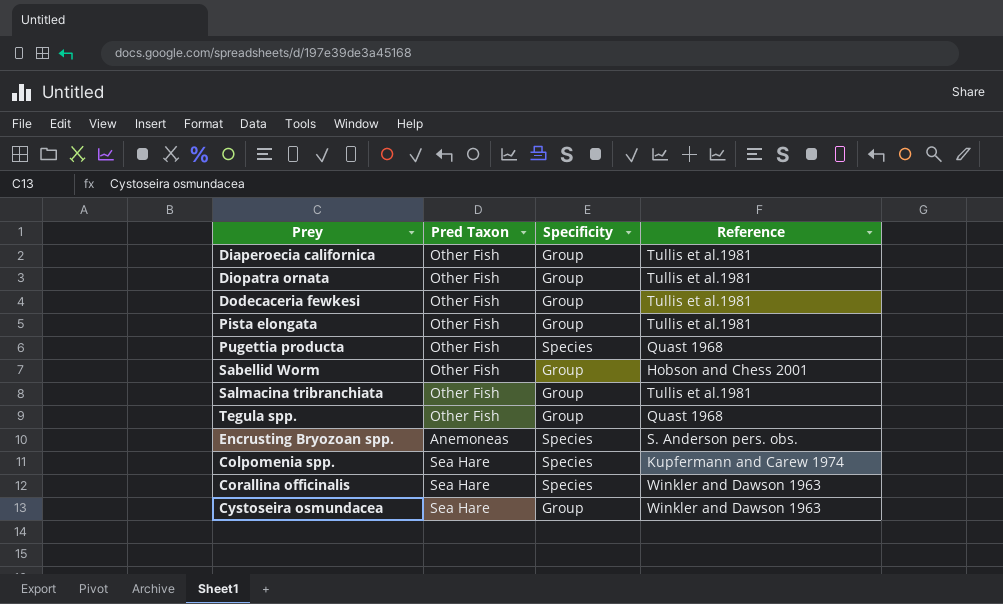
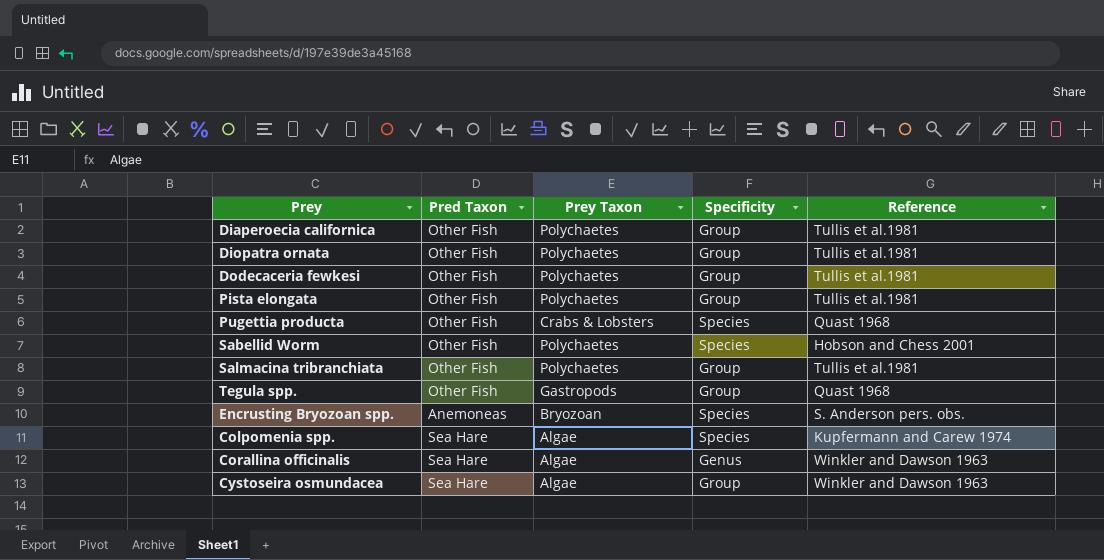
column Prey Taxon | position: none -> 3
Sabellid Worm | Specificity: Group -> Species
Corallina officinalis | Specificity: Species -> Genus

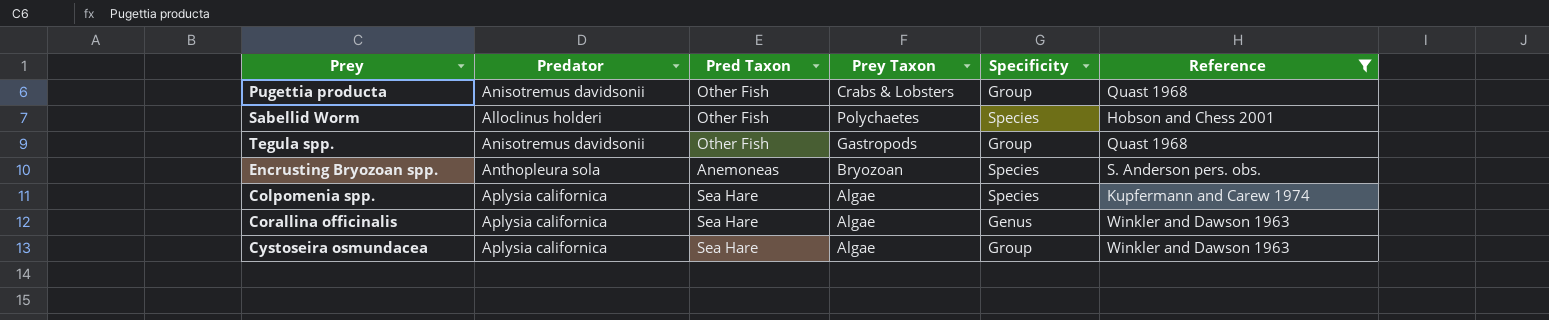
filter: none -> Reference != Tullis et al.1981
column Predator | position: none -> 2
Pugettia producta | Specificity: Species -> Group

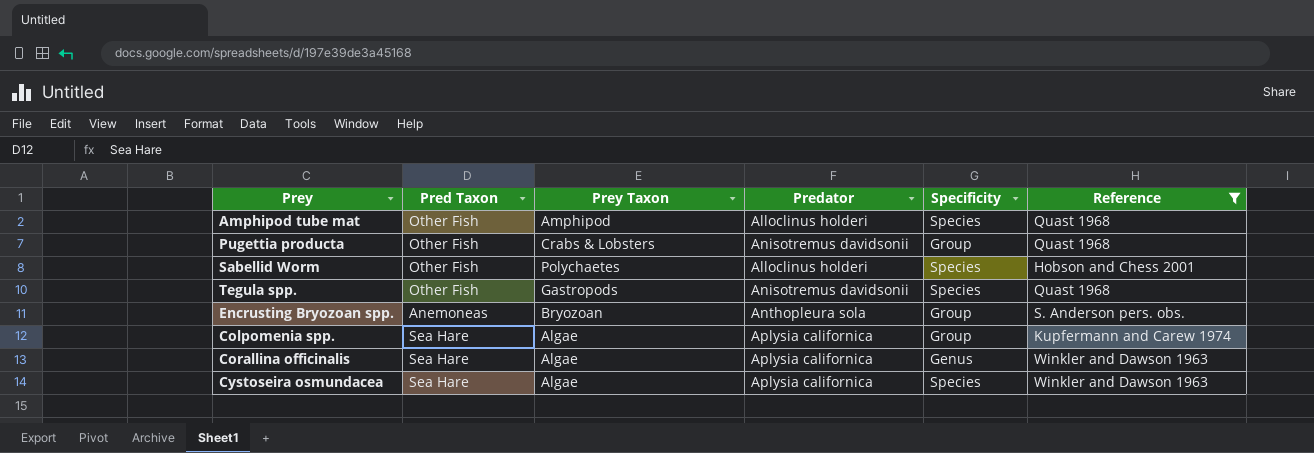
column Predator | position: 2 -> 4
row Amphipod tube mat: none -> Other Fish | Amphipod | Alloclinus holderi | Species | Quast 1968
Tegula spp. | Specificity: Group -> Species
Encrusting Bryozoan spp. | Specificity: Species -> Group
Colpomenia spp. | Specificity: Species -> Group
Cystoseira osmundacea | Specificity: Group -> Species

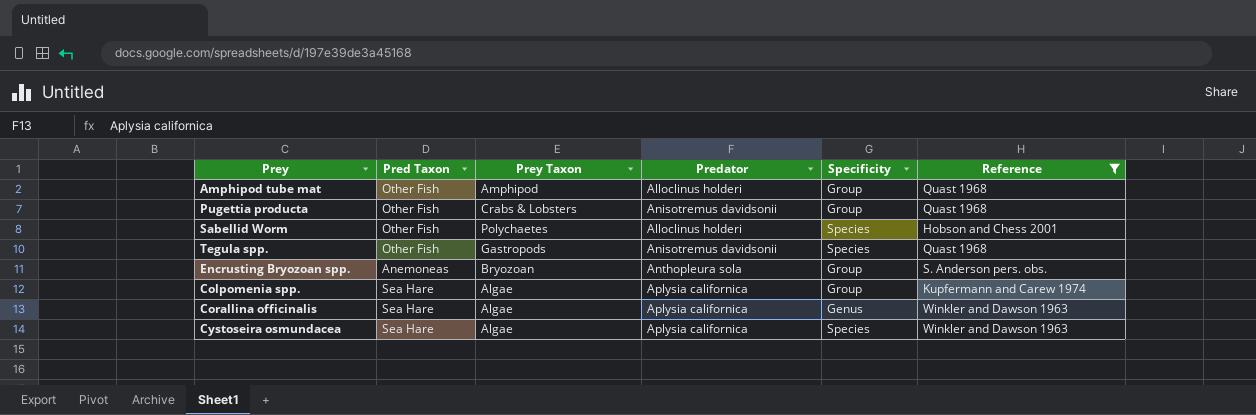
Amphipod tube mat | Specificity: Species -> Group

